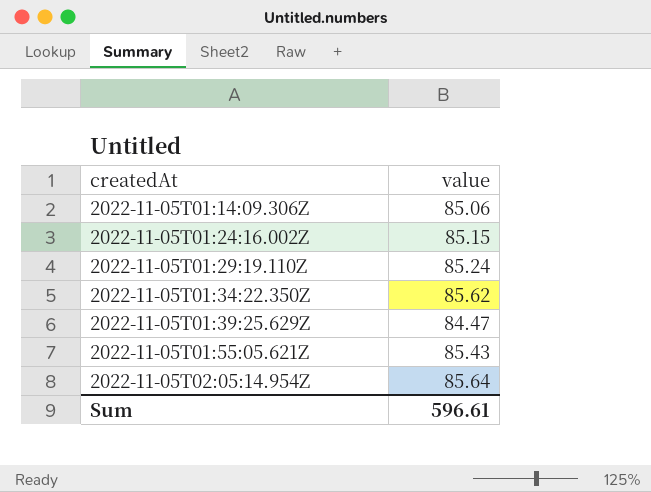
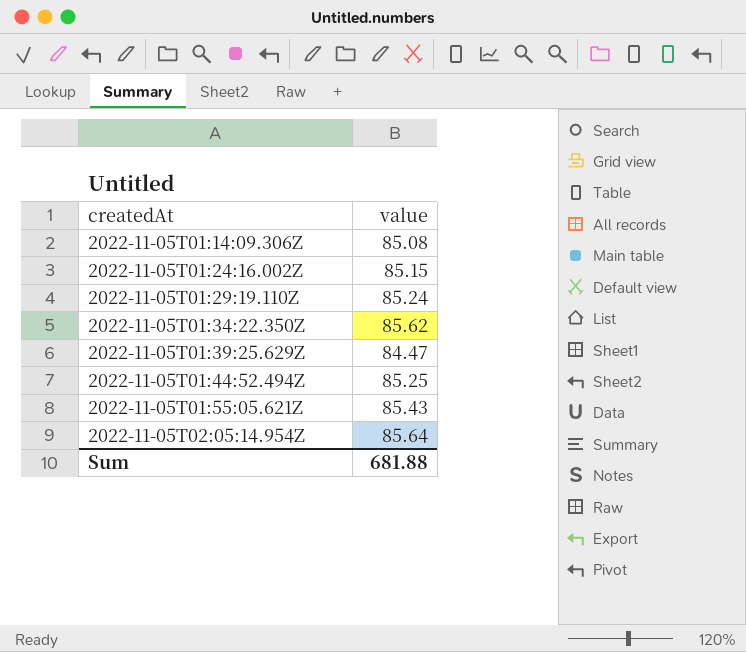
2022-11-05T01:14:09.306Z | value: 85.06 -> 85.08
row 2022-11-05T01:44:52.494Z: none -> 85.25
Sum | value: 596.61 -> 681.88

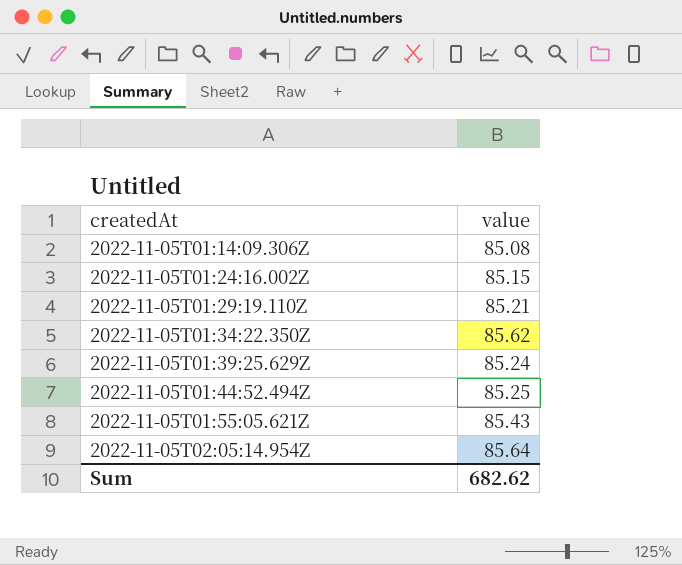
2022-11-05T01:29:19.110Z | value: 85.24 -> 85.21
2022-11-05T01:39:25.629Z | value: 84.47 -> 85.24
Sum | value: 681.88 -> 682.62

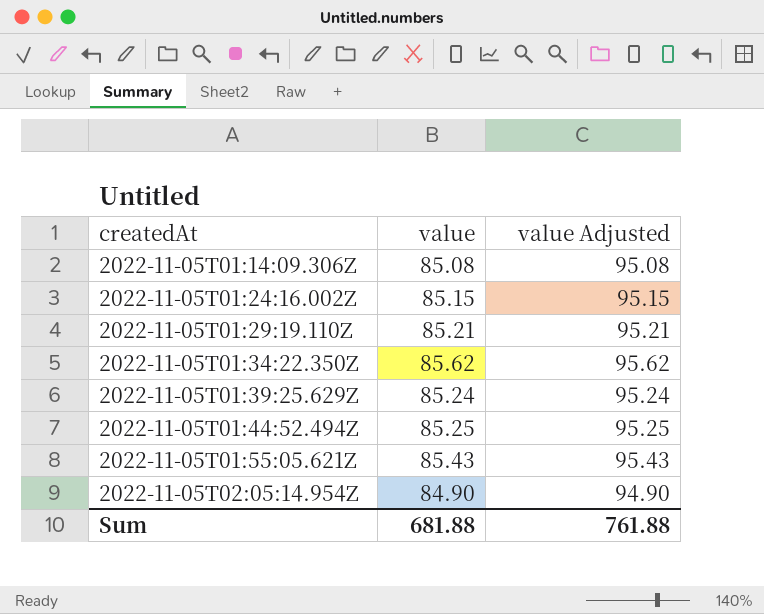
column value Adjusted | formula: none -> [value] + 10
2022-11-05T02:05:14.954Z | value: 85.64 -> 84.90
Sum | value: 682.62 -> 681.88

